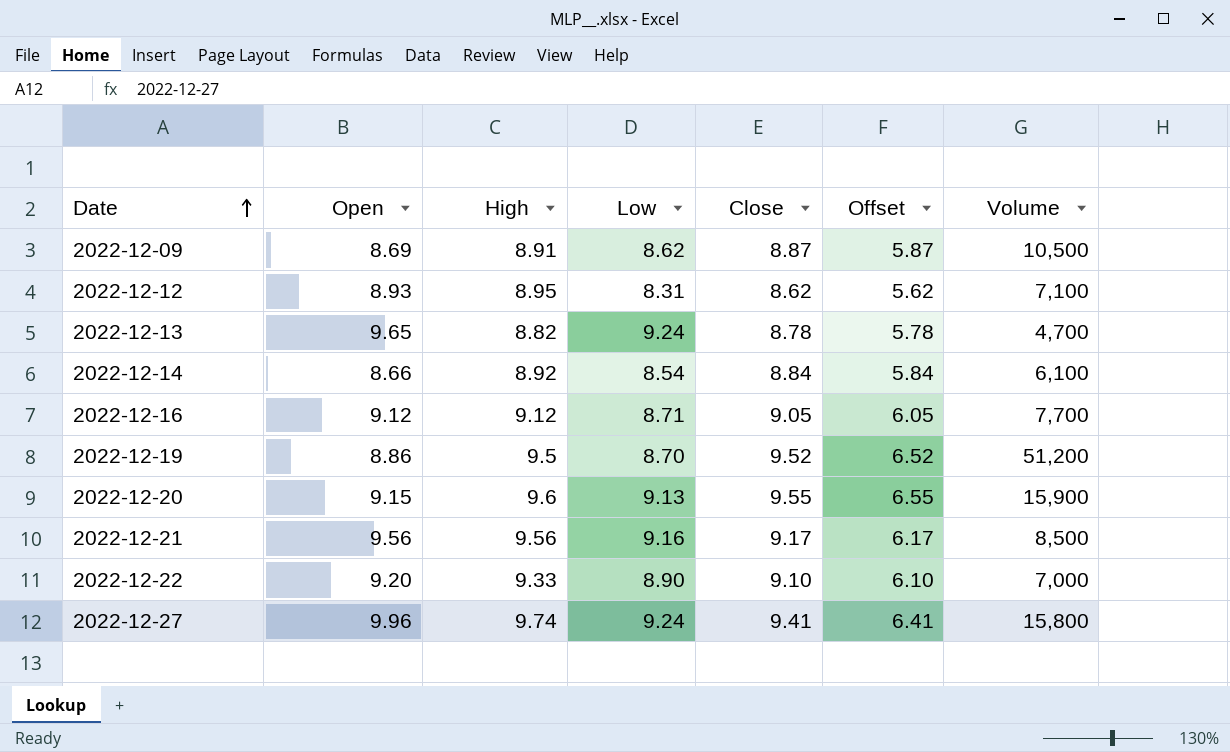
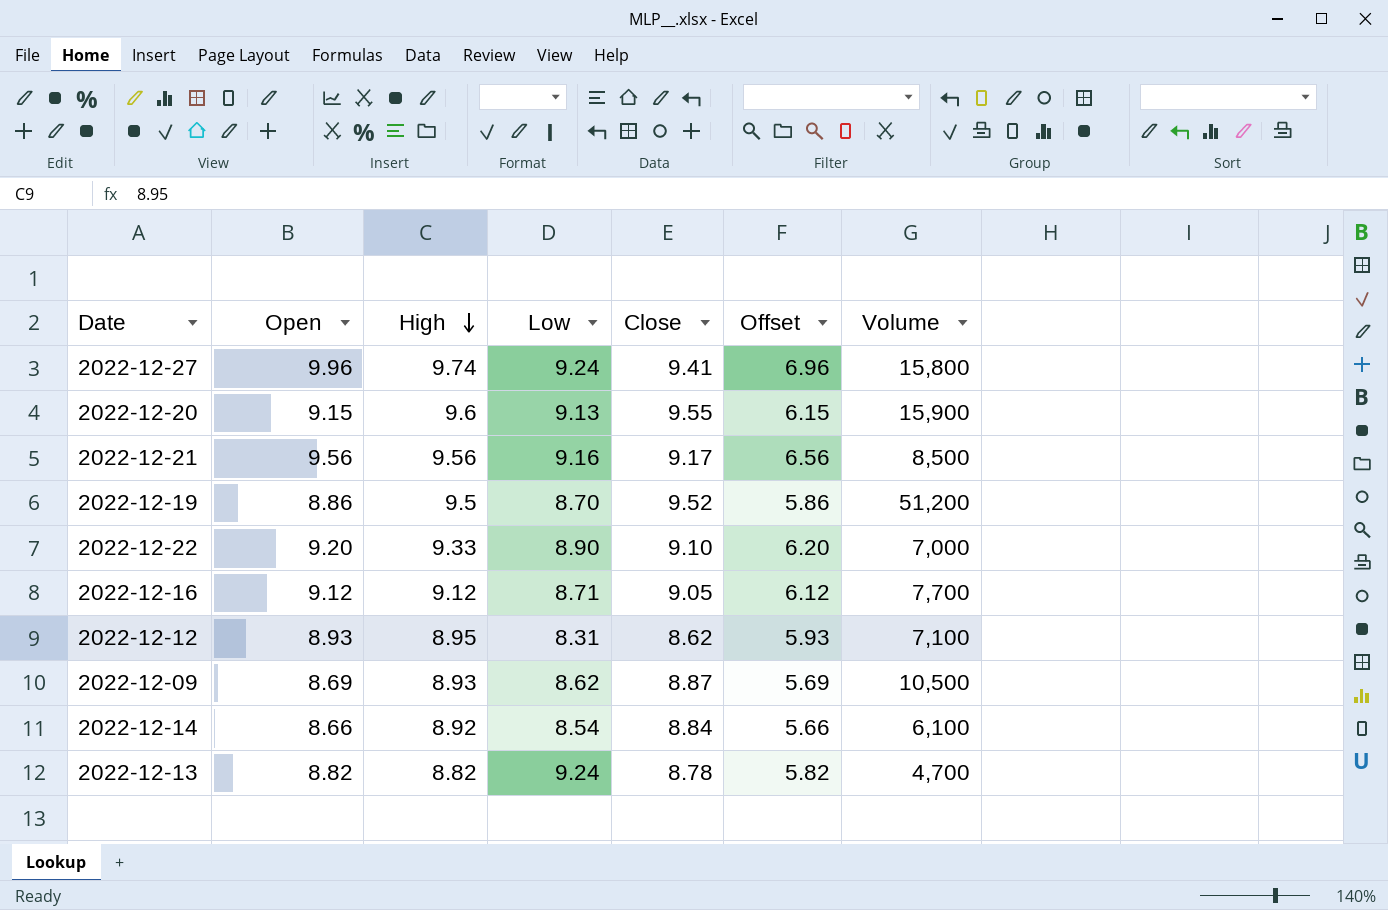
row order: Date ascending -> High descending
column Offset | formula: [Close] - 3 -> [Open] - 3
2022-12-09 | High: 8.91 -> 8.93
2022-12-13 | Open: 9.65 -> 8.82

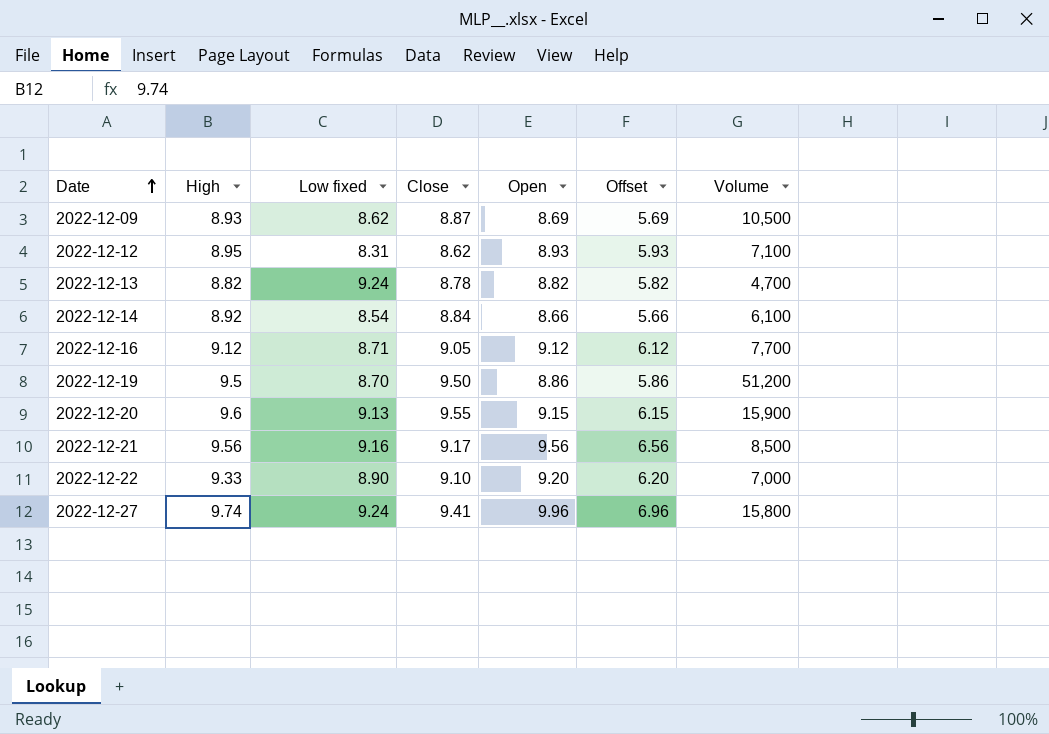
row order: High descending -> Date ascending
column name: Low -> Low fixed
column Open | position: 2 -> 5
2022-12-19 | Close: 9.52 -> 9.50

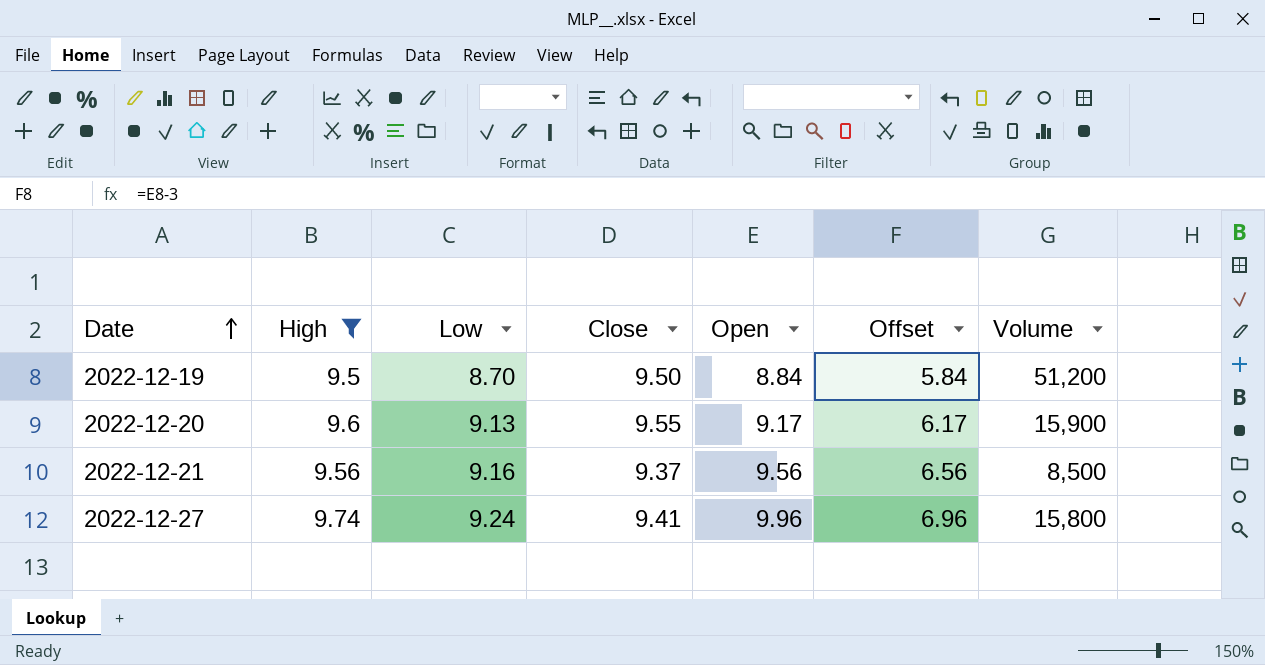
filter: none -> High >= 9.5
column name: Low fixed -> Low
2022-12-19 | Open: 8.86 -> 8.84
2022-12-19 | Offset: 5.86 -> 5.84
2022-12-20 | Open: 9.15 -> 9.17
2022-12-20 | Offset: 6.15 -> 6.17
2022-12-21 | Close: 9.17 -> 9.37

